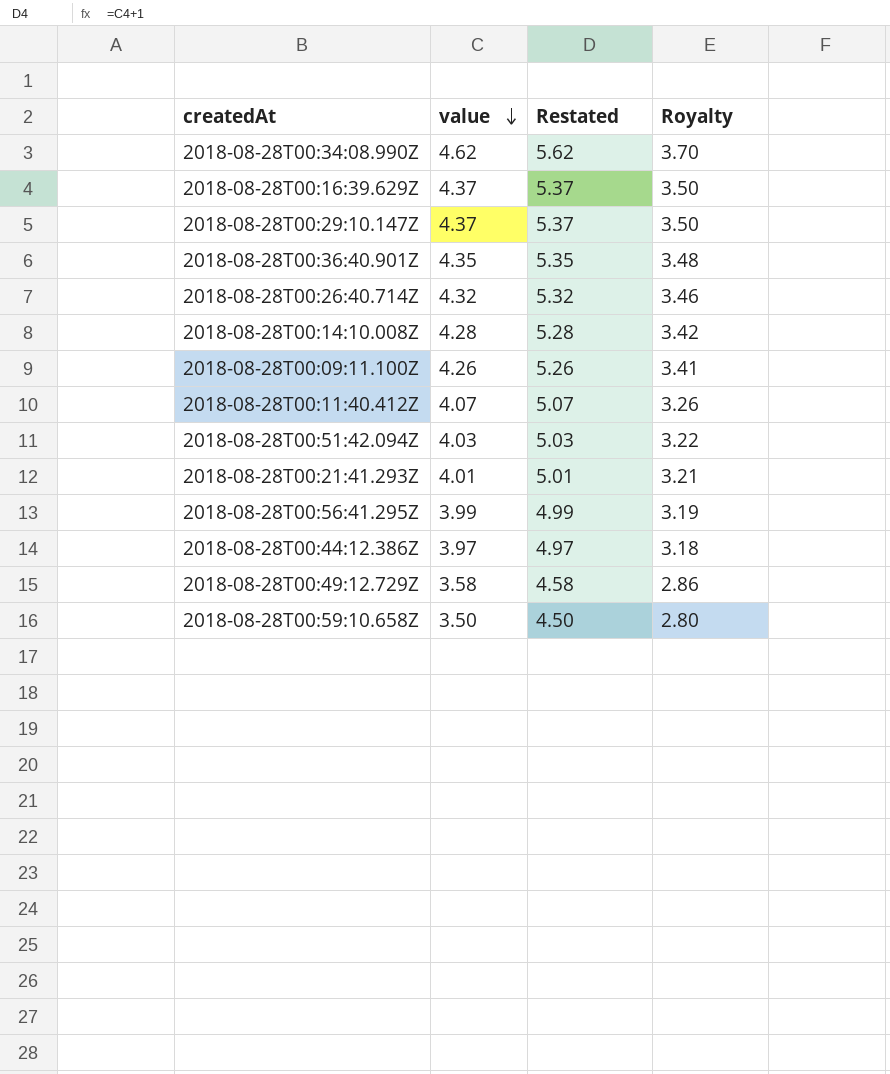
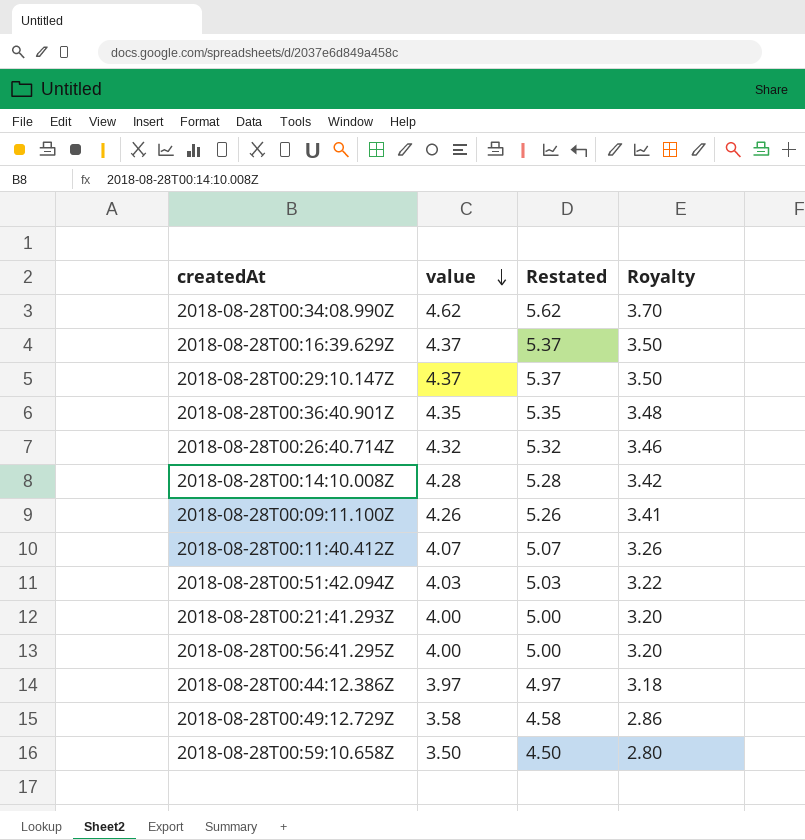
2018-08-28T00:21:41.293Z | value: 4.01 -> 4.00
2018-08-28T00:21:41.293Z | Restated: 5.01 -> 5.00
2018-08-28T00:21:41.293Z | Royalty: 3.21 -> 3.20
2018-08-28T00:56:41.295Z | value: 3.99 -> 4.00
2018-08-28T00:56:41.295Z | Restated: 4.99 -> 5.00
2018-08-28T00:56:41.295Z | Royalty: 3.19 -> 3.20

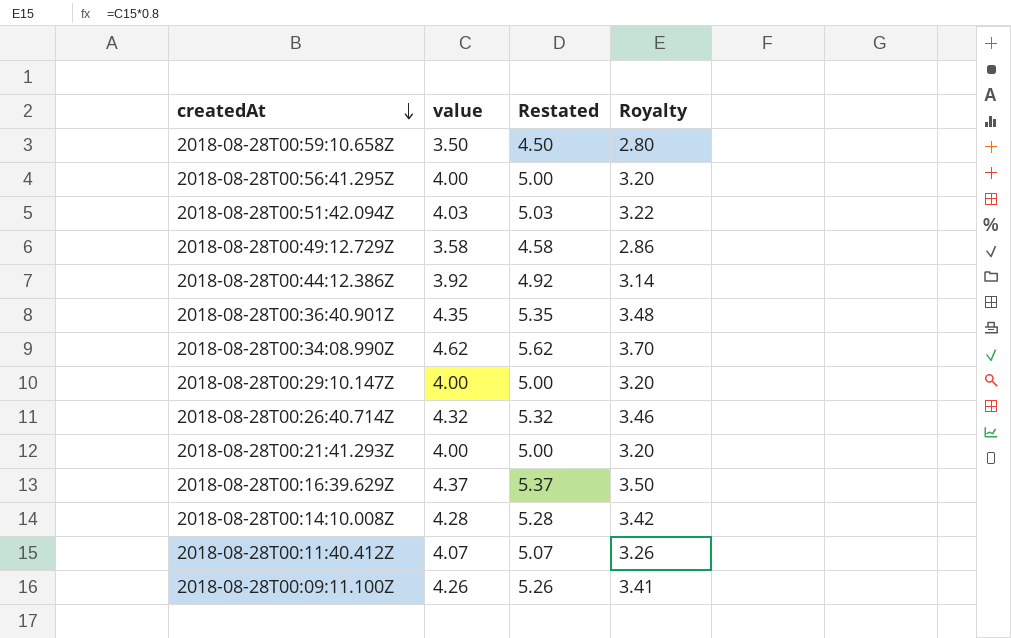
row order: value descending -> createdAt descending
2018-08-28T00:44:12.386Z | value: 3.97 -> 3.92
2018-08-28T00:44:12.386Z | Restated: 4.97 -> 4.92
2018-08-28T00:44:12.386Z | Royalty: 3.18 -> 3.14
2018-08-28T00:29:10.147Z | value: 4.37 -> 4.00
2018-08-28T00:29:10.147Z | Restated: 5.37 -> 5.00
2018-08-28T00:29:10.147Z | Royalty: 3.50 -> 3.20

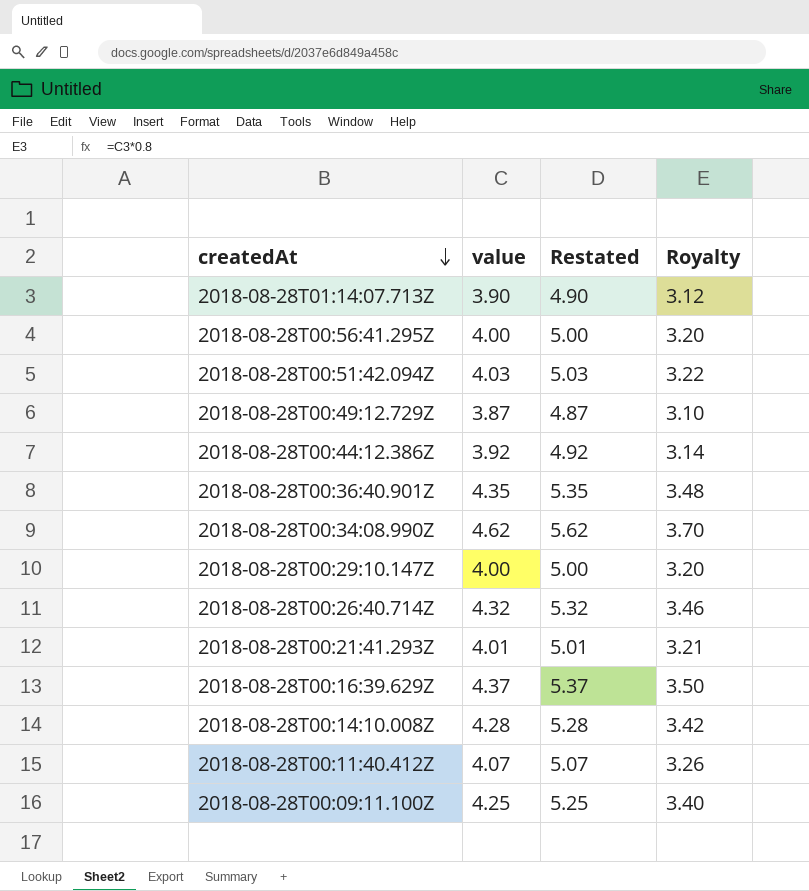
row 2018-08-28T00:59:10.658Z: 3.50 | 4.50 | 2.80 -> none
row 2018-08-28T01:14:07.713Z: none -> 3.90 | 4.90 | 3.12
2018-08-28T00:49:12.729Z | value: 3.58 -> 3.87
2018-08-28T00:49:12.729Z | Restated: 4.58 -> 4.87
2018-08-28T00:49:12.729Z | Royalty: 2.86 -> 3.10
2018-08-28T00:21:41.293Z | value: 4.00 -> 4.01
2018-08-28T00:21:41.293Z | Restated: 5.00 -> 5.01
2018-08-28T00:21:41.293Z | Royalty: 3.20 -> 3.21
2018-08-28T00:09:11.100Z | value: 4.26 -> 4.25
2018-08-28T00:09:11.100Z | Restated: 5.26 -> 5.25
2018-08-28T00:09:11.100Z | Royalty: 3.41 -> 3.40

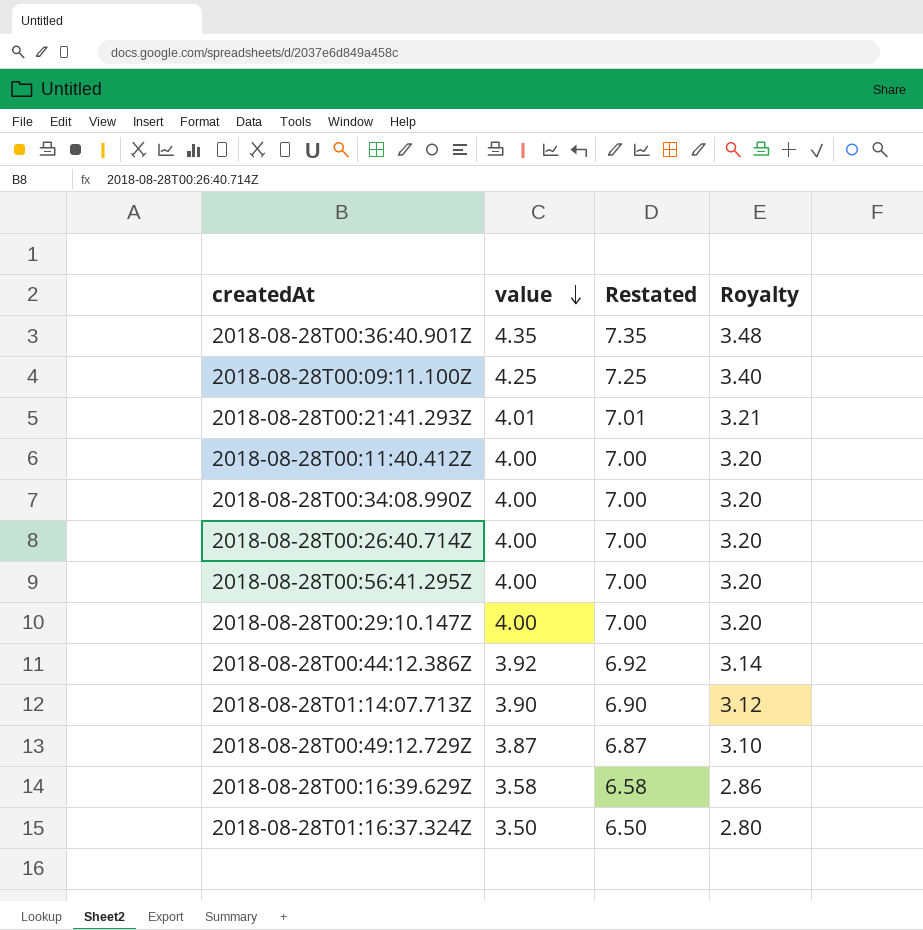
row order: createdAt descending -> value descending
column Restated | formula: [value] + 1 -> [value] + 3
row 2018-08-28T00:51:42.094Z: 4.03 | 5.03 | 3.22 -> none
row 2018-08-28T00:14:10.008Z: 4.28 | 5.28 | 3.42 -> none
2018-08-28T00:11:40.412Z | value: 4.07 -> 4.00
2018-08-28T00:11:40.412Z | Royalty: 3.26 -> 3.20
2018-08-28T00:34:08.990Z | value: 4.62 -> 4.00
2018-08-28T00:34:08.990Z | Royalty: 3.70 -> 3.20
2018-08-28T00:26:40.714Z | value: 4.32 -> 4.00
2018-08-28T00:26:40.714Z | Royalty: 3.46 -> 3.20
2018-08-28T00:16:39.629Z | value: 4.37 -> 3.58
2018-08-28T00:16:39.629Z | Royalty: 3.50 -> 2.86
row 2018-08-28T01:16:37.324Z: none -> 3.50 | 6.50 | 2.80

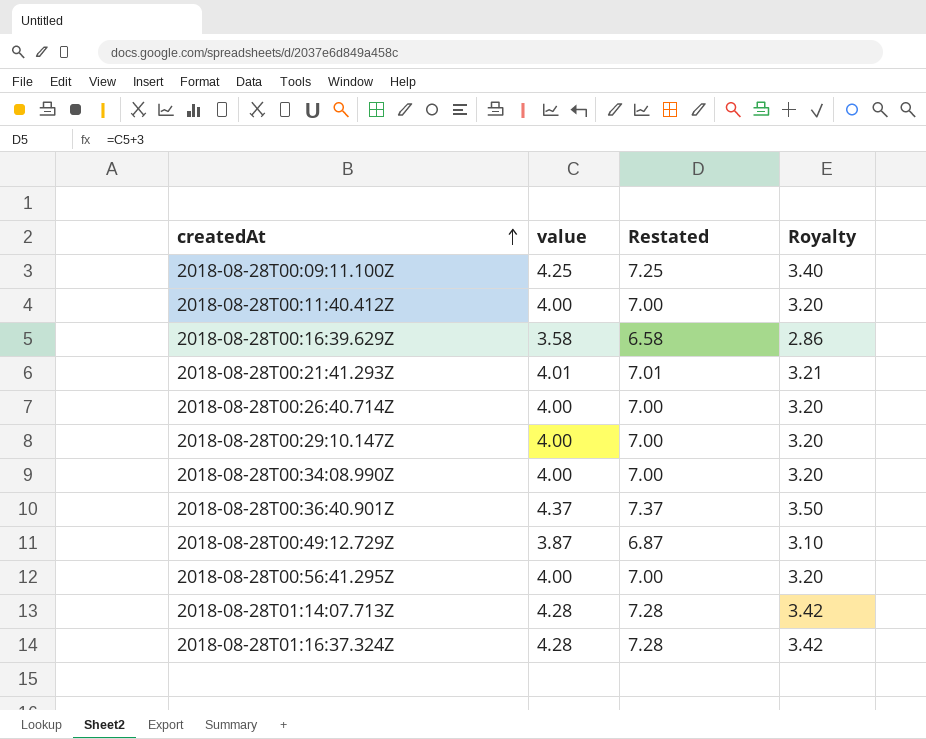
row order: value descending -> createdAt ascending
row 2018-08-28T00:44:12.386Z: 3.92 | 6.92 | 3.14 -> none
2018-08-28T00:36:40.901Z | value: 4.35 -> 4.37
2018-08-28T00:36:40.901Z | Restated: 7.35 -> 7.37
2018-08-28T00:36:40.901Z | Royalty: 3.48 -> 3.50
2018-08-28T01:14:07.713Z | value: 3.90 -> 4.28
2018-08-28T01:14:07.713Z | Restated: 6.90 -> 7.28
2018-08-28T01:14:07.713Z | Royalty: 3.12 -> 3.42
2018-08-28T01:16:37.324Z | value: 3.50 -> 4.28
2018-08-28T01:16:37.324Z | Restated: 6.50 -> 7.28
2018-08-28T01:16:37.324Z | Royalty: 2.80 -> 3.42

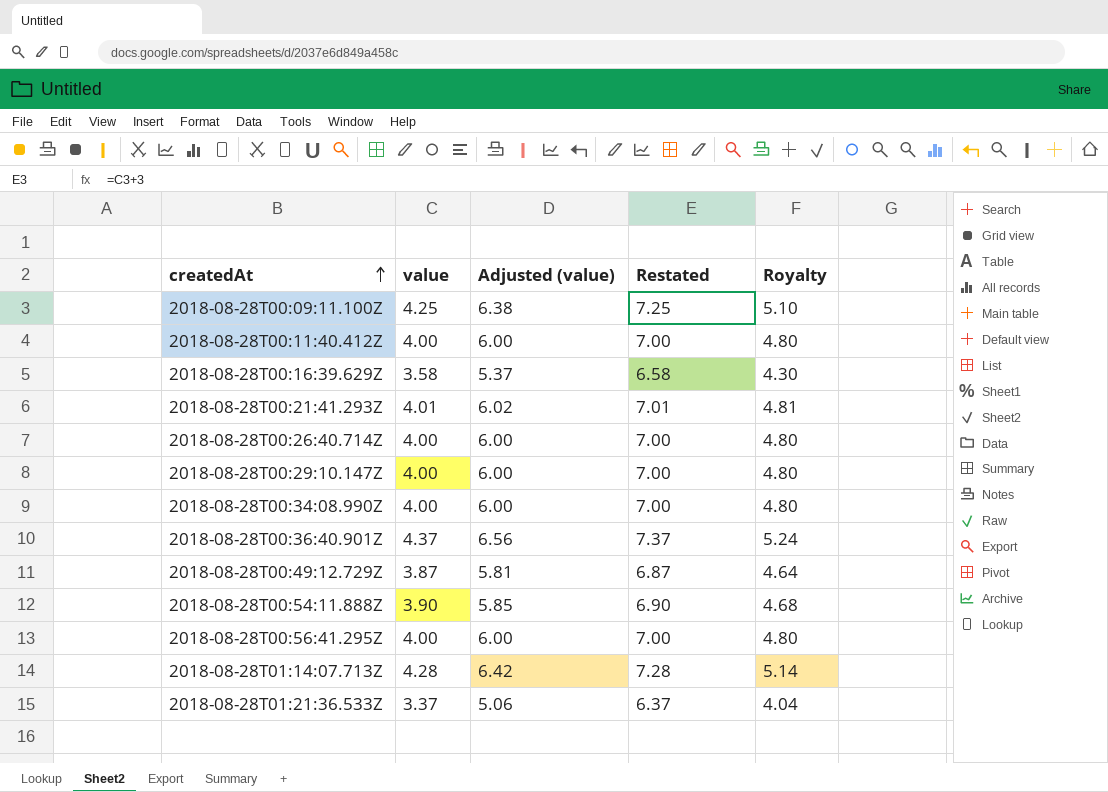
column Adjusted (value) | formula: none -> [value] * 1.5
column Royalty | formula: [value] * 0.8 -> [value] * 1.2
row 2018-08-28T01:16:37.324Z: 4.28 | 7.28 | 3.42 -> none
row 2018-08-28T00:54:11.888Z: none -> 3.90 | 5.85 | 6.90 | 4.68
row 2018-08-28T01:21:36.533Z: none -> 3.37 | 5.06 | 6.37 | 4.04

